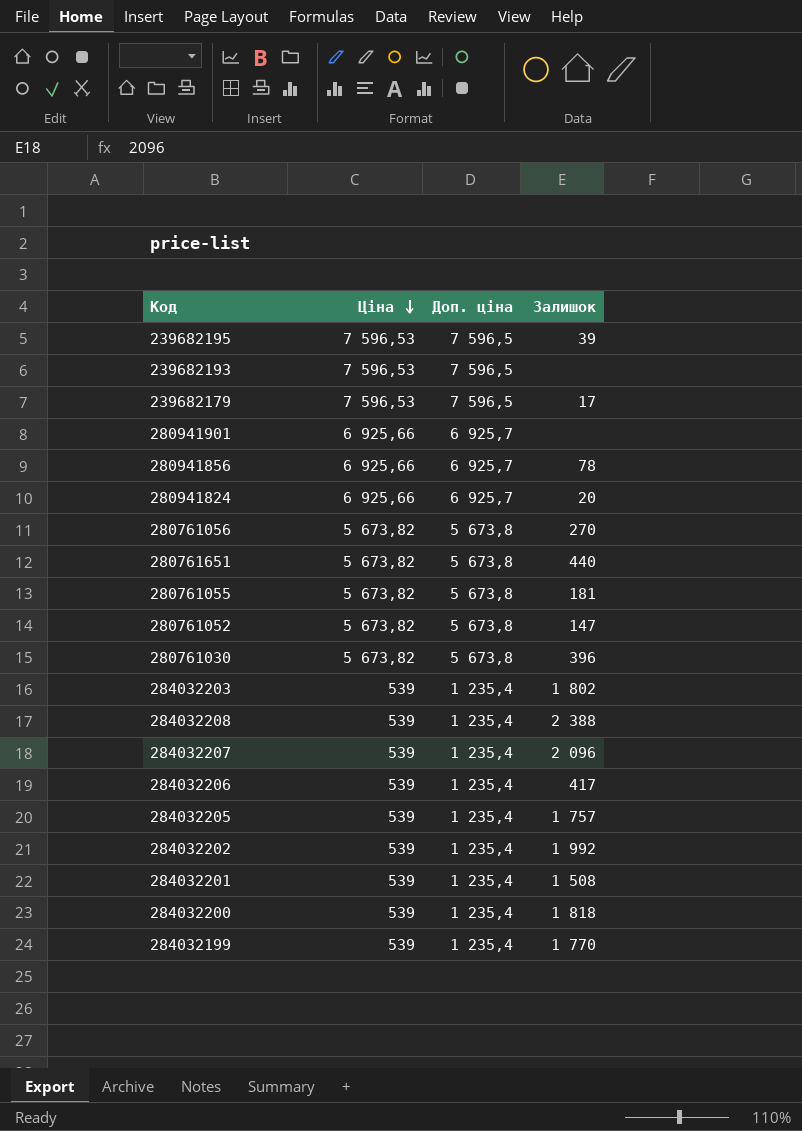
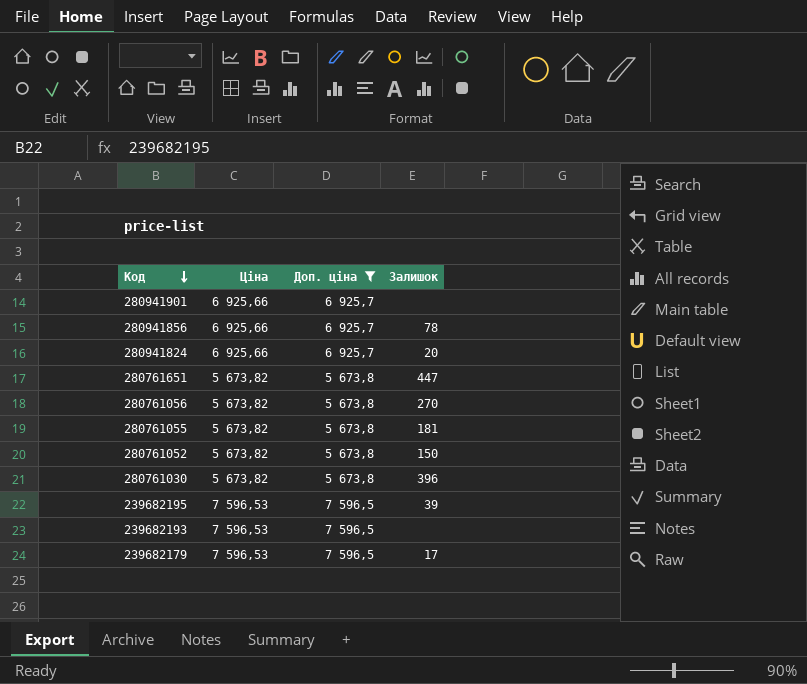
filter: none -> Доп. ціна != 1 235,4
row order: Ціна descending -> Код descending
280761651 | Залишок: 440 -> 447
280761052 | Залишок: 147 -> 150

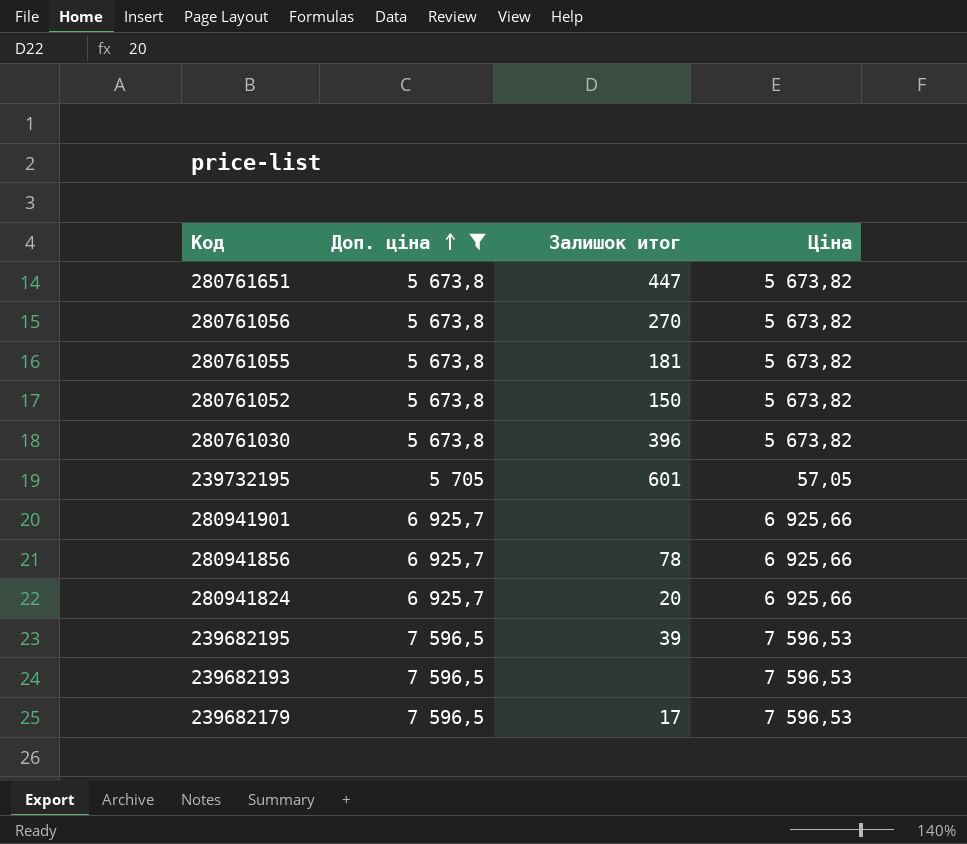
row order: Код descending -> Доп. ціна ascending
column name: Залишок -> Залишок итог
column Ціна | position: 2 -> 4
row 239732195: none -> 5 705 | 601 | 57,05

